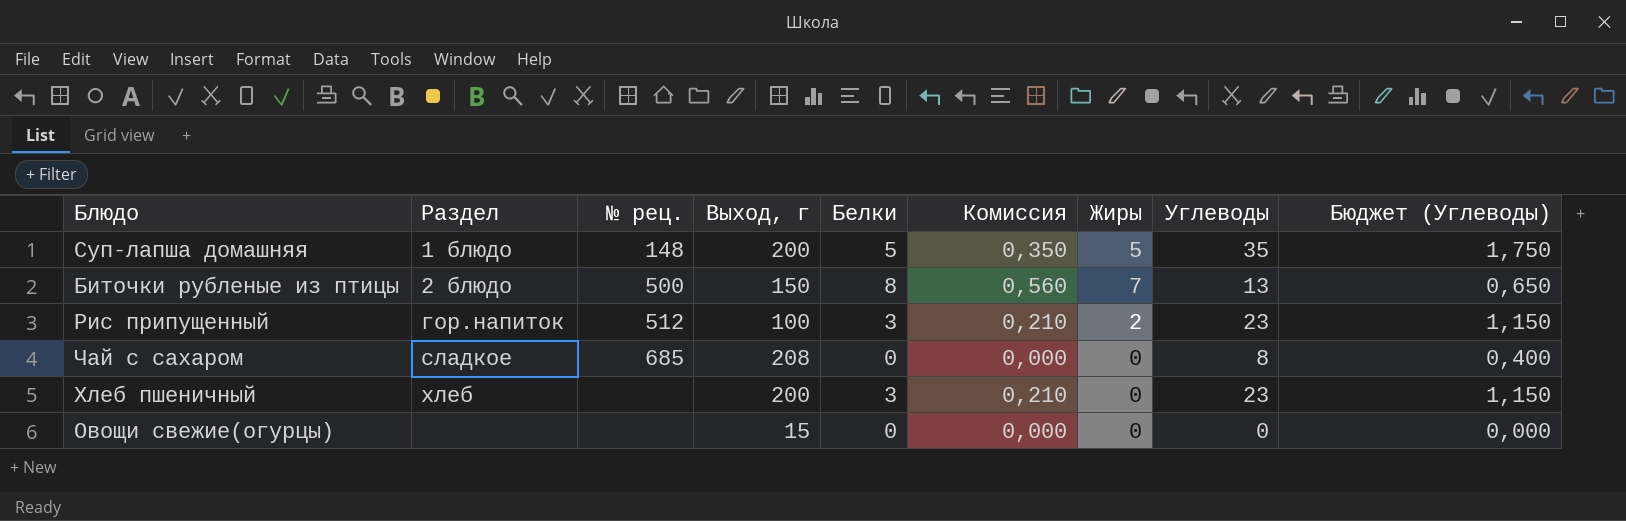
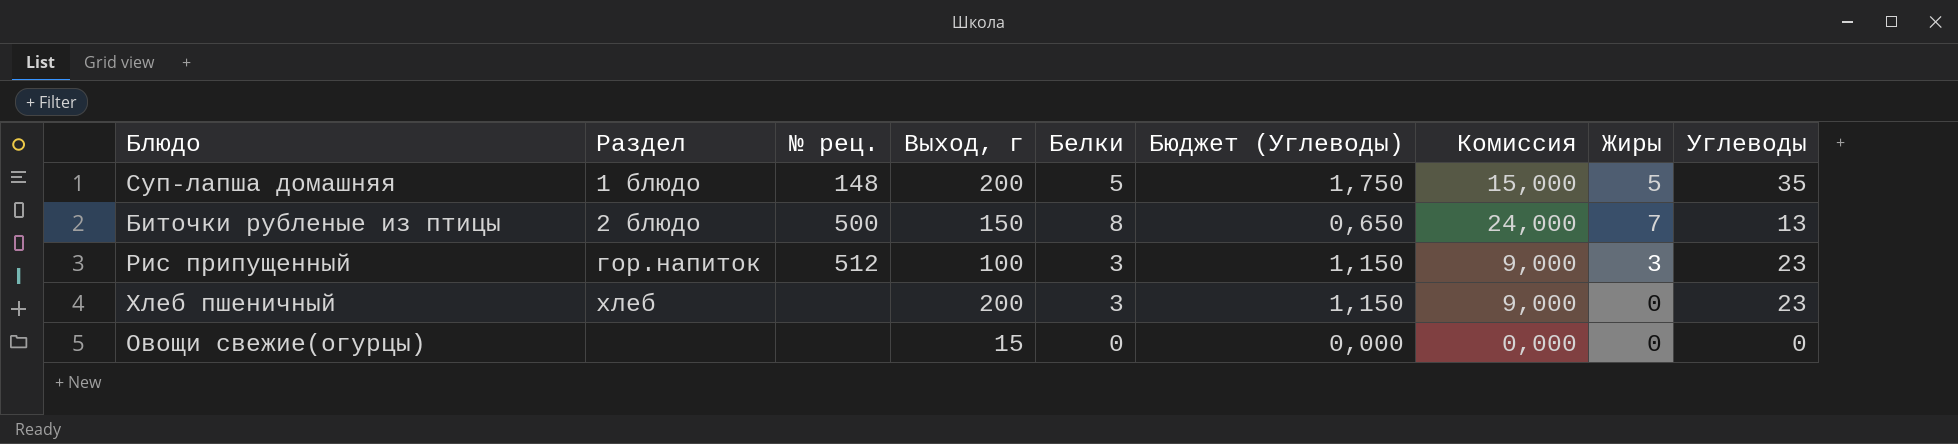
column Бюджет (Углеводы) | position: 9 -> 6
column Комиссия | formula: [Белки] * 0,07 -> [Белки] * 3
row Чай с сахаром: сладкое | 685 | 208 | 0 | 0,000 | 0 | 8 | 0,400 -> none
Рис припущенный | Жиры: 2 -> 3

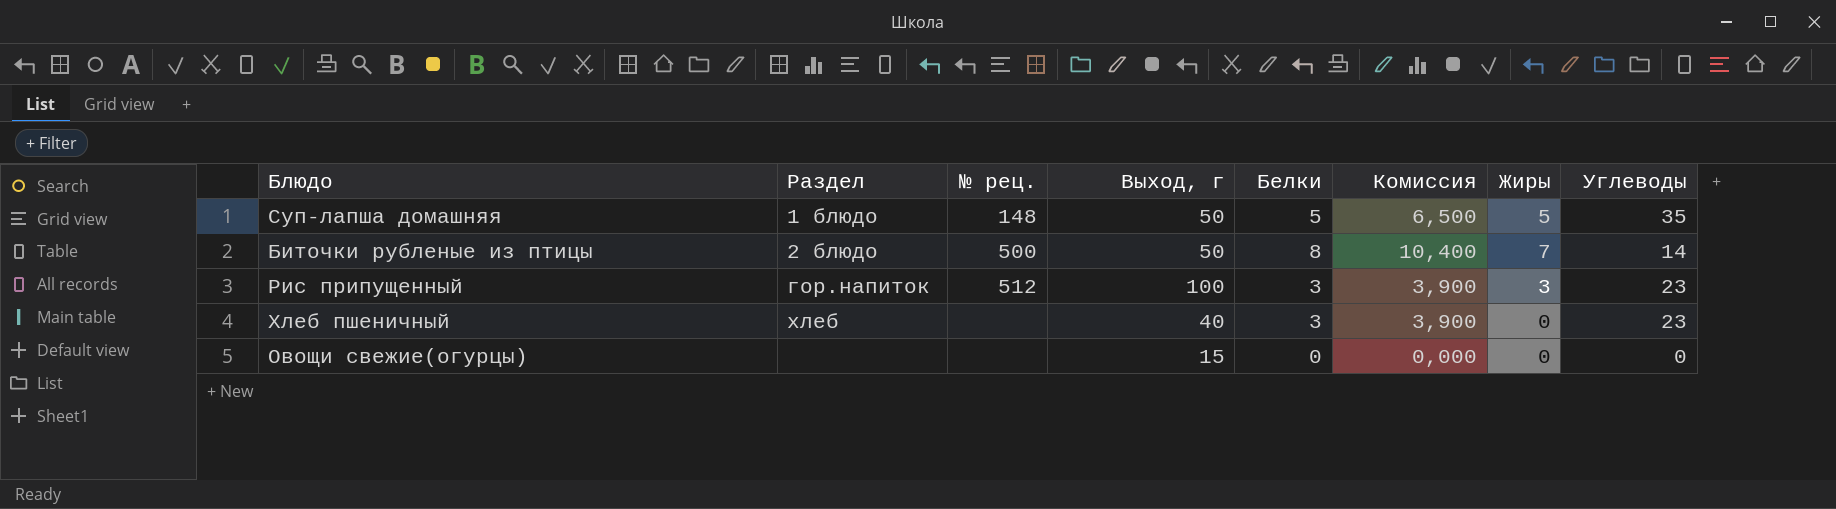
column Бюджет (Углеводы) | formula: [Углеводы] * 0,05 -> none
column Комиссия | formula: [Белки] * 3 -> [Белки] * 1,3
Суп-лапша домашняя | Выход, г: 200 -> 50
Биточки рубленые из птицы | Выход, г: 150 -> 50
Биточки рубленые из птицы | Углеводы: 13 -> 14
Хлеб пшеничный | Выход, г: 200 -> 40

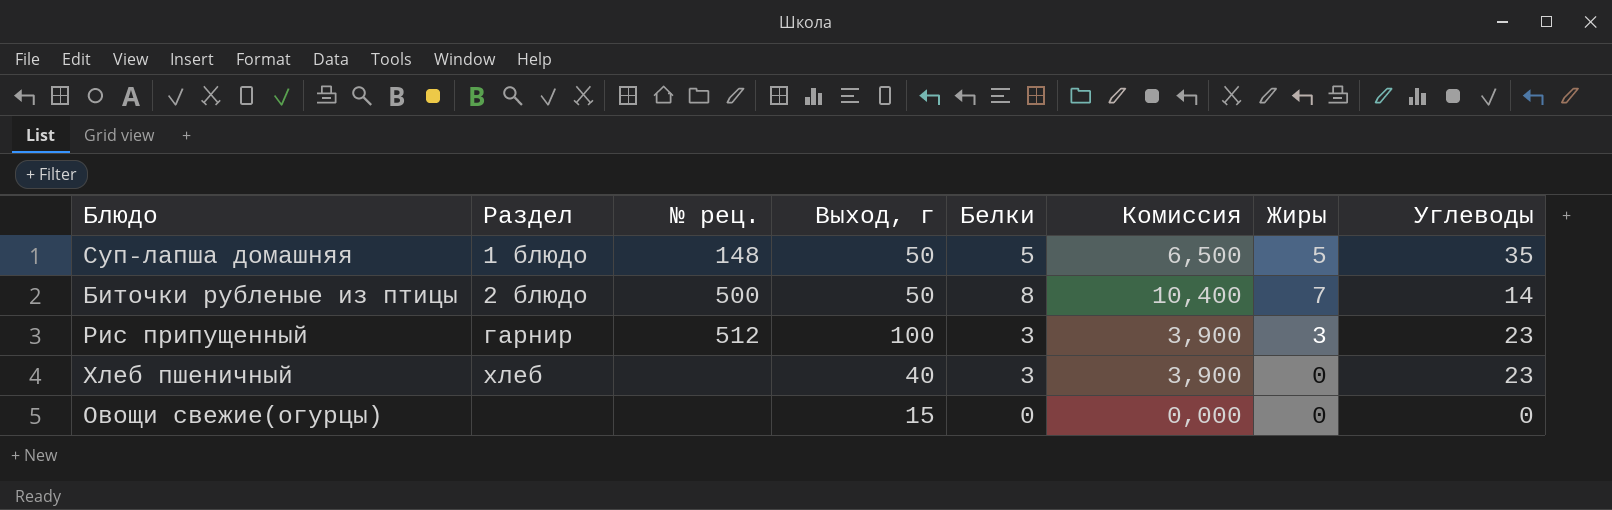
Рис припущенный | Раздел: гор.напиток -> гарнир

